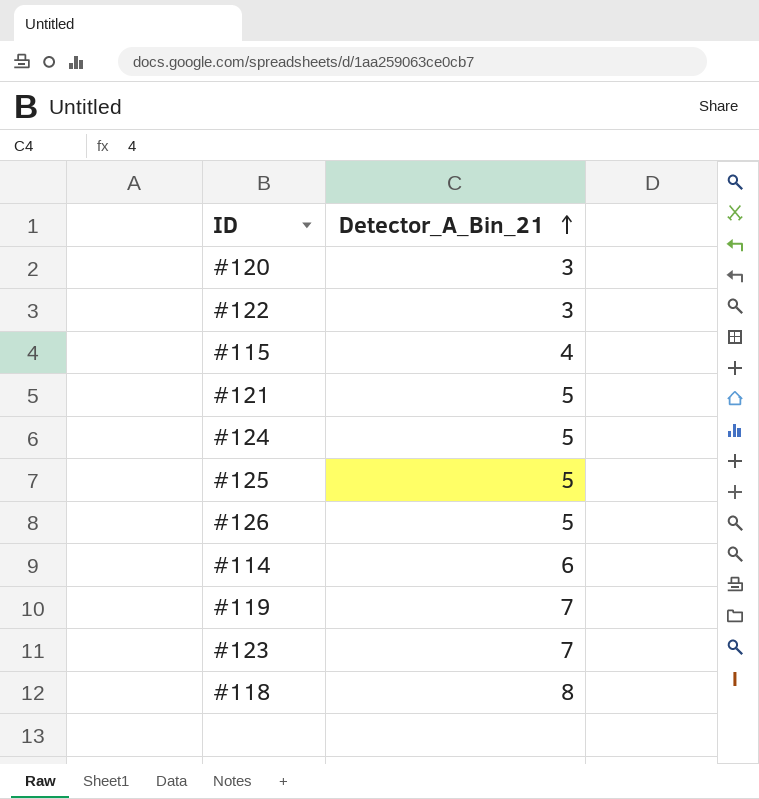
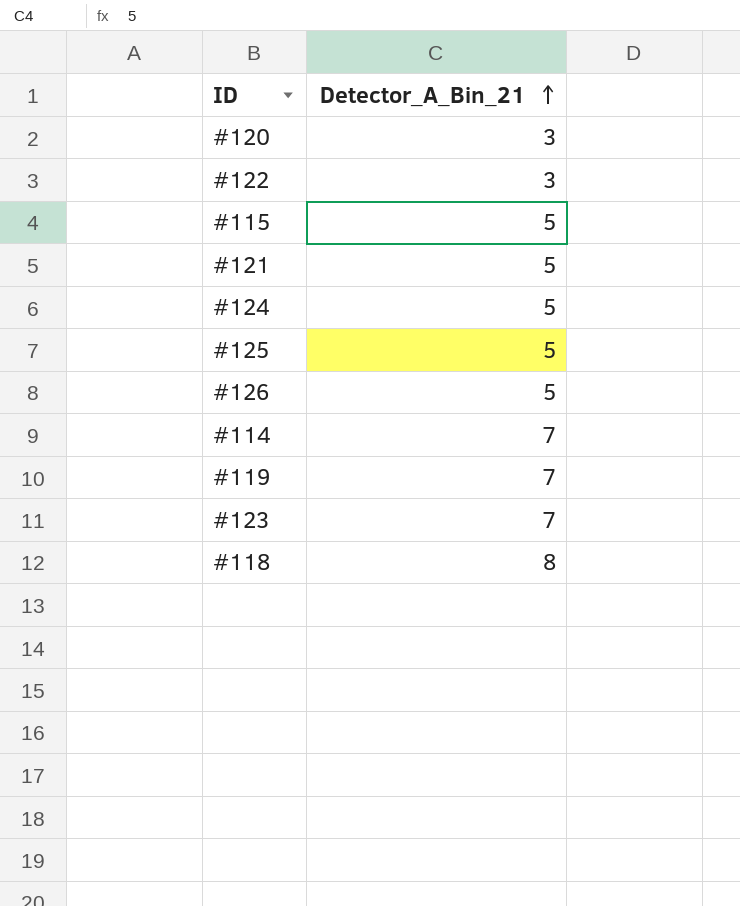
#115 | Detector_A_Bin_21: 4 -> 5
#114 | Detector_A_Bin_21: 6 -> 7

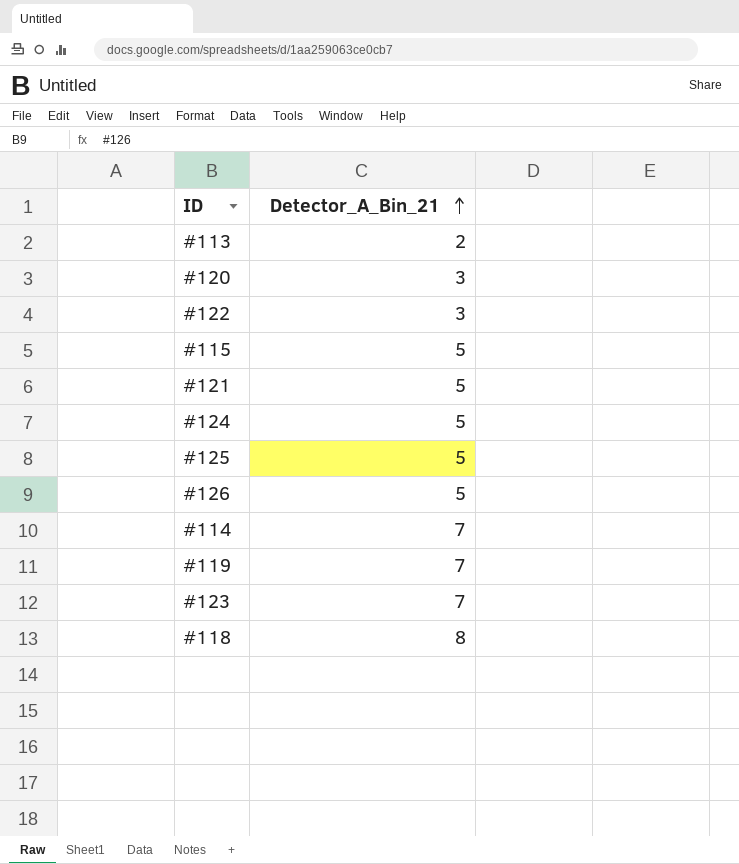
row #113: none -> 2

